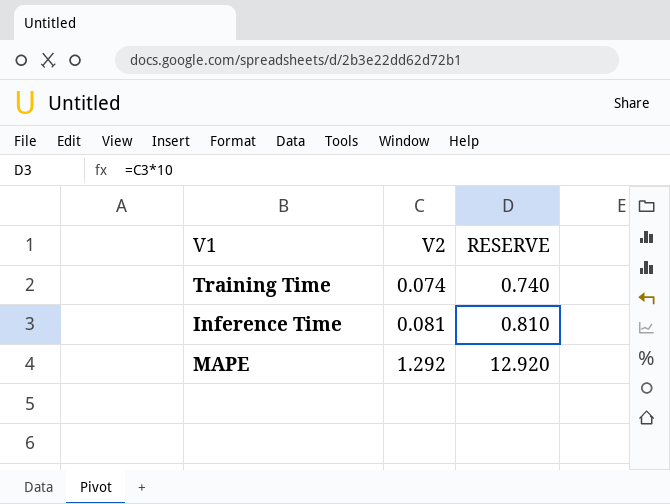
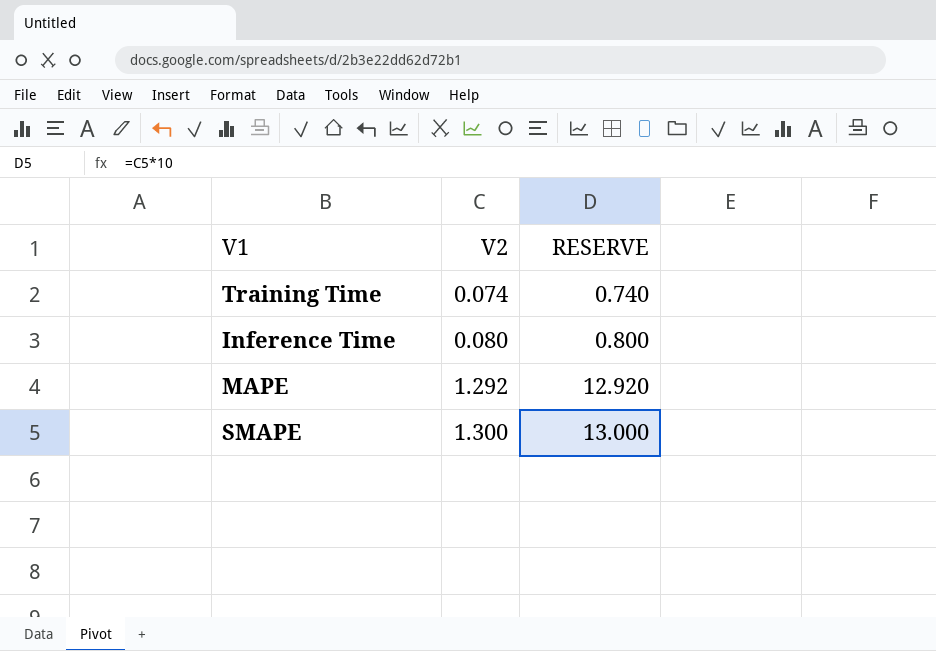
Inference Time | V2: 0.081 -> 0.080
Inference Time | RESERVE: 0.810 -> 0.800
row SMAPE: none -> 1.300 | 13.000

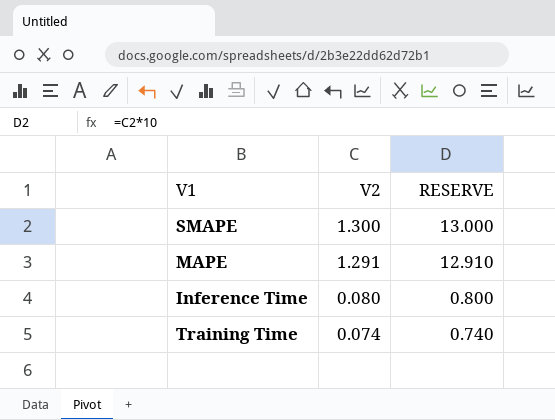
row order: V2 ascending -> V2 descending
MAPE | V2: 1.292 -> 1.291
MAPE | RESERVE: 12.920 -> 12.910

